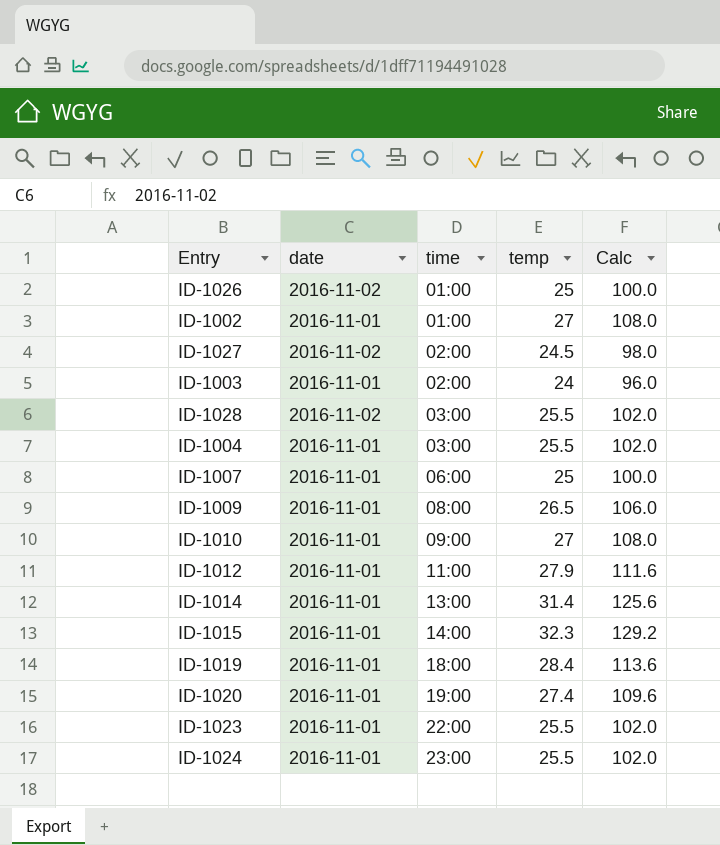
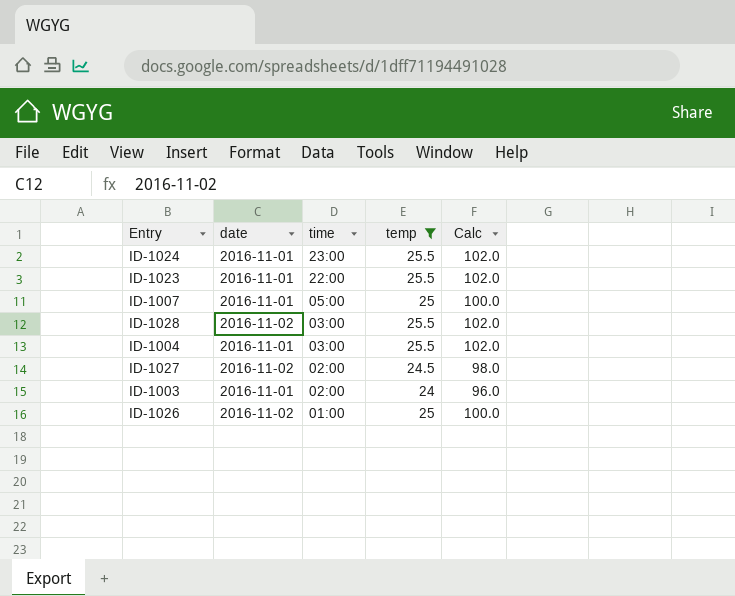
filter: none -> temp <= 25.5
row order: time ascending -> time descending
ID-1007 | time: 06:00 -> 05:00

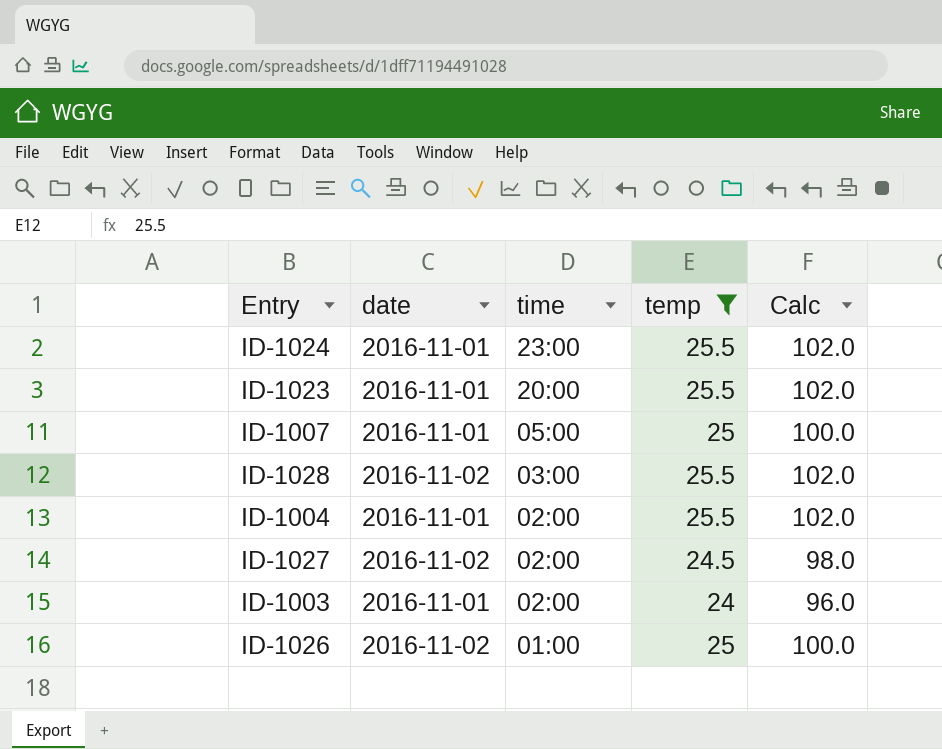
ID-1023 | time: 22:00 -> 20:00
ID-1004 | time: 03:00 -> 02:00

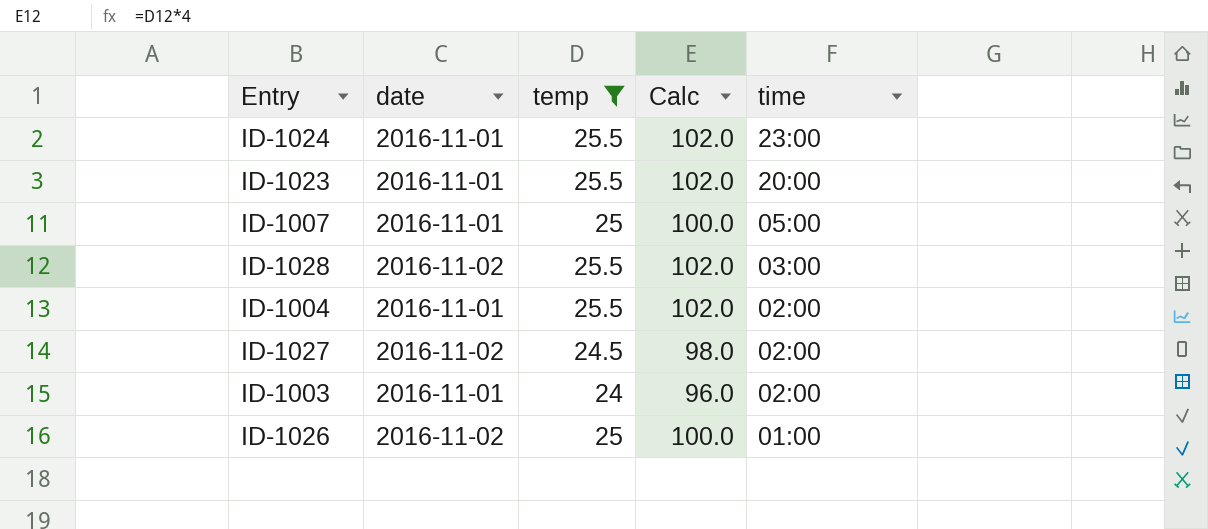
column time | position: 3 -> 5

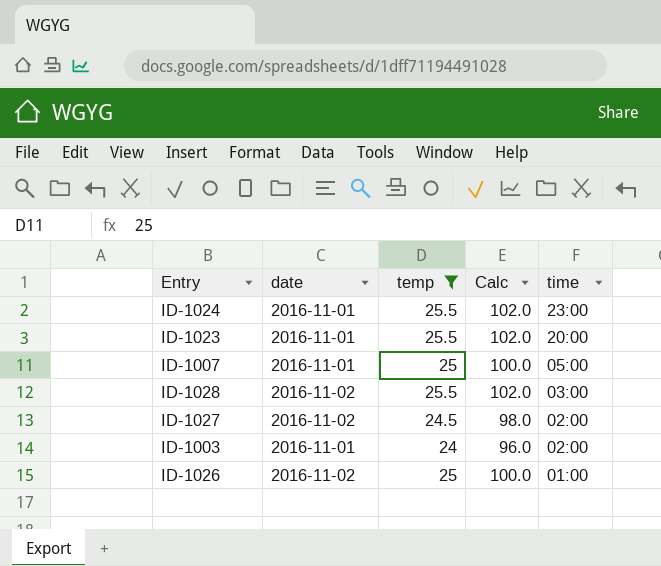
row ID-1004: 2016-11-01 | 25.5 | 102.0 | 02:00 -> none

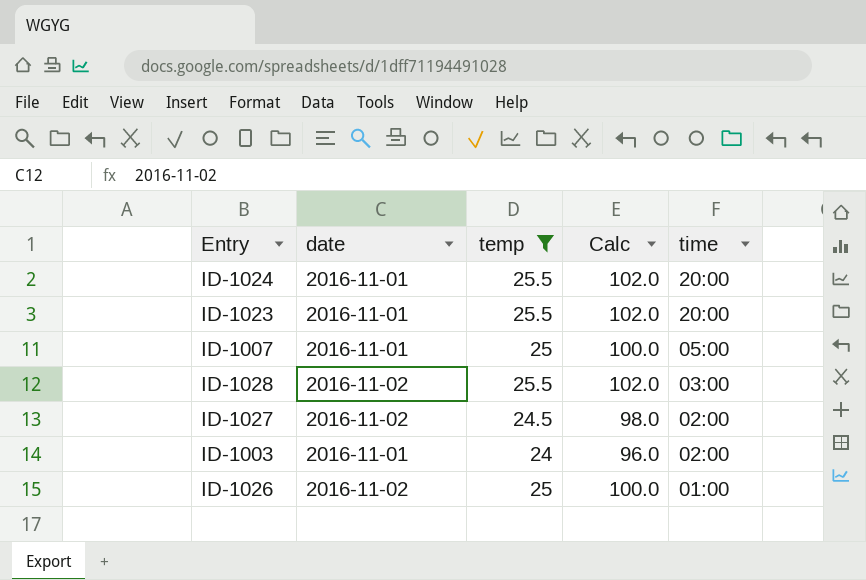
ID-1024 | time: 23:00 -> 20:00

